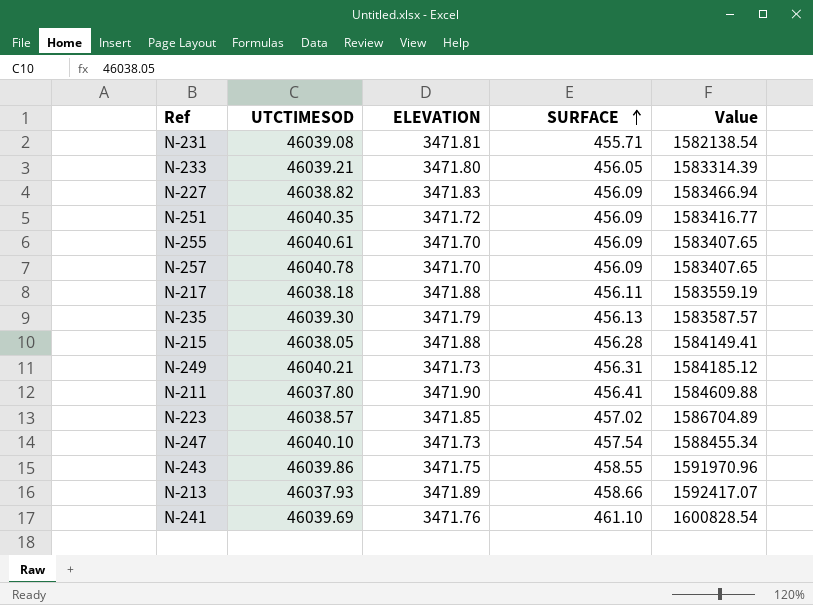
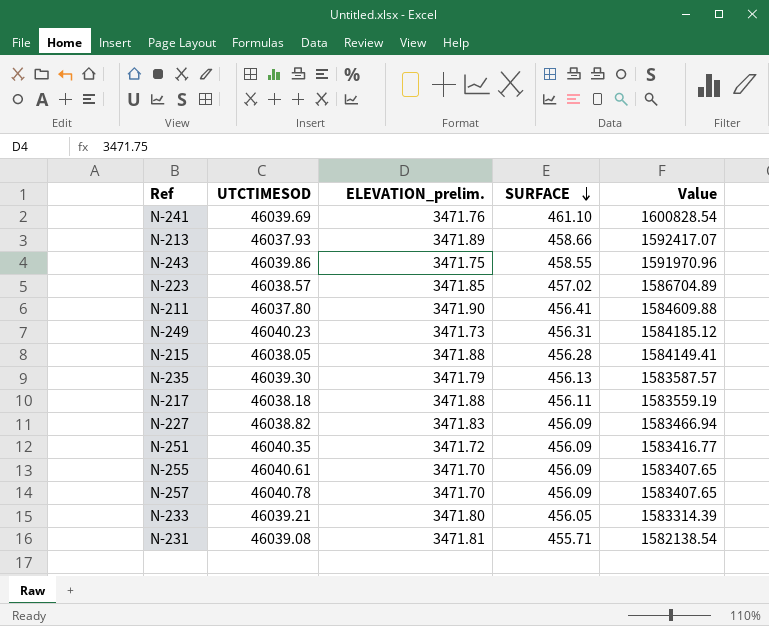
row order: SURFACE ascending -> SURFACE descending
column name: ELEVATION -> ELEVATION_prelim.
row N-247: 46040.10 | 3471.73 | 457.54 | 1588455.34 -> none
N-249 | UTCTIMESOD: 46040.21 -> 46040.23

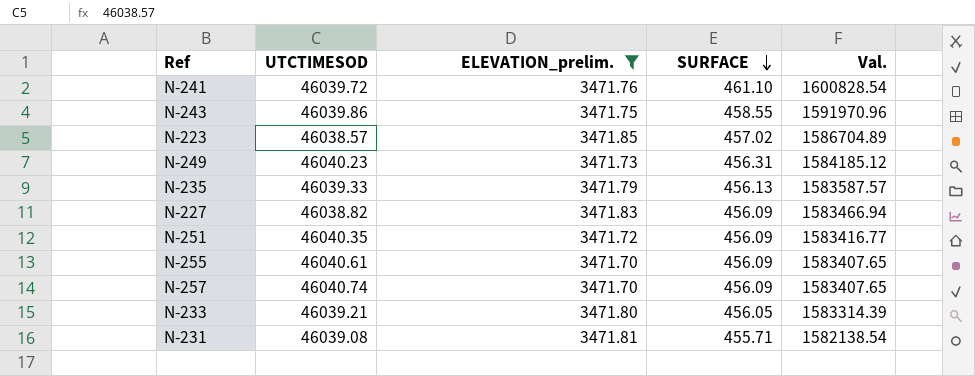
filter: none -> ELEVATION_prelim. <= 3471.85
column name: Value -> Val.
N-241 | UTCTIMESOD: 46039.69 -> 46039.72
N-235 | UTCTIMESOD: 46039.30 -> 46039.33
N-257 | UTCTIMESOD: 46040.78 -> 46040.74

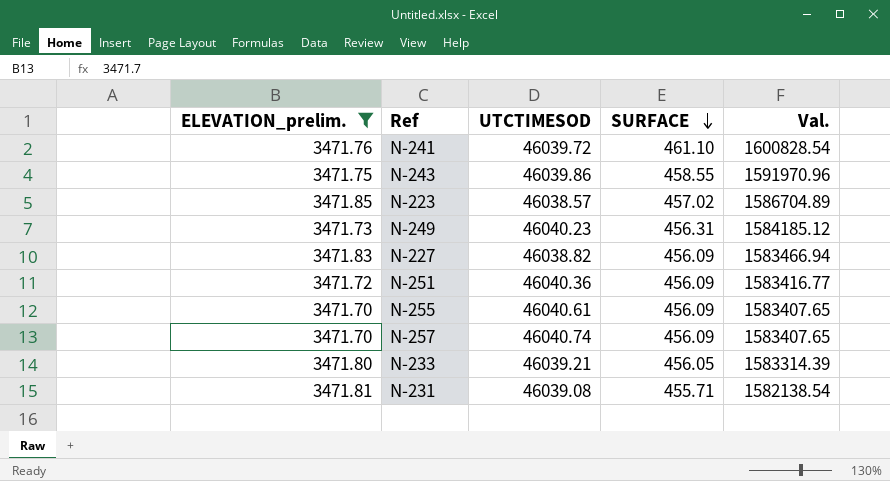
column ELEVATION_prelim. | position: 3 -> 1
row N-235: 46039.33 | 3471.79 | 456.13 | 1583587.57 -> none
N-251 | UTCTIMESOD: 46040.35 -> 46040.36

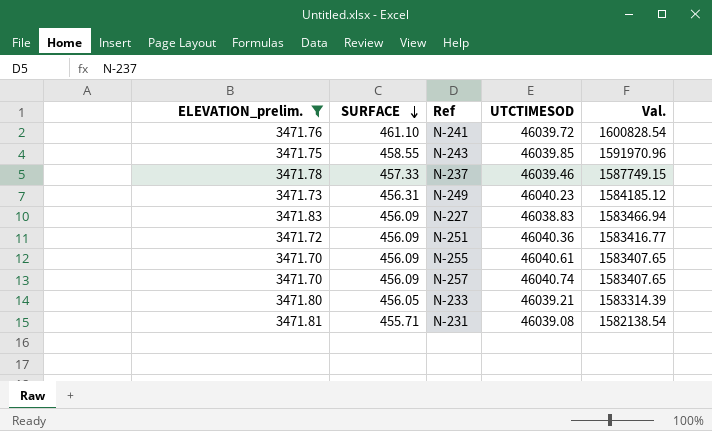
column SURFACE | position: 4 -> 2
row N-223: 3471.85 | 46038.57 | 457.02 | 1586704.89 -> none
N-243 | UTCTIMESOD: 46039.86 -> 46039.85
row N-237: none -> 3471.78 | 457.33 | 46039.46 | 1587749.15
N-227 | UTCTIMESOD: 46038.82 -> 46038.83

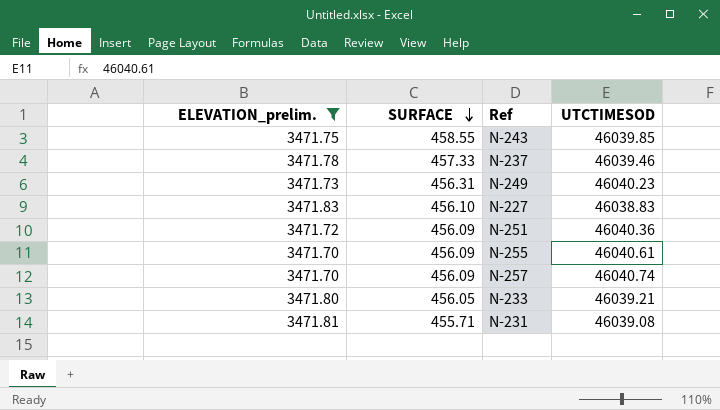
column Val. | formula: [ELEVATION_prelim.] * [SURFACE] -> none
row N-241: 3471.76 | 461.10 | 46039.72 | 1600828.54 -> none
N-227 | SURFACE: 456.09 -> 456.10

